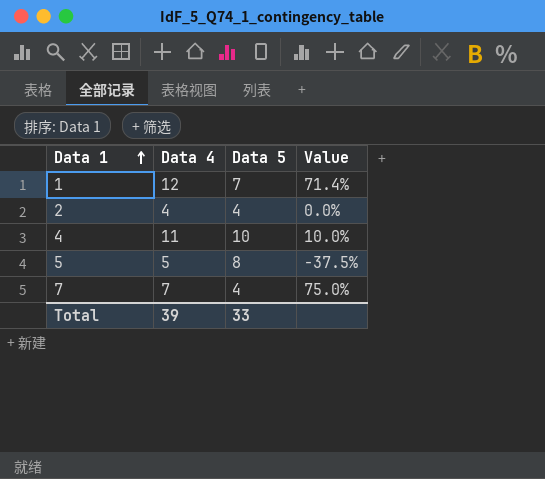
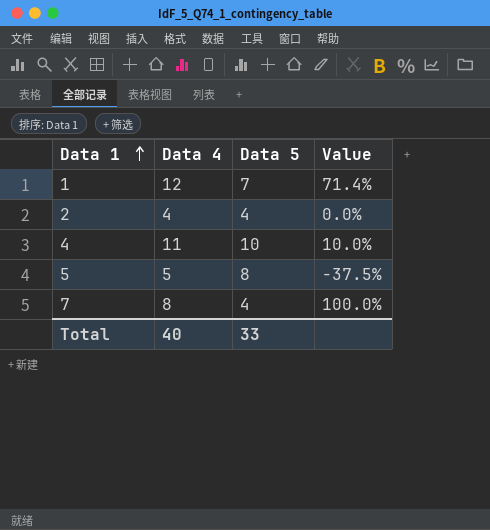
7 | Data 4: 7 -> 8
7 | Value: 75.0% -> 100.0%
Total | Data 4: 39 -> 40

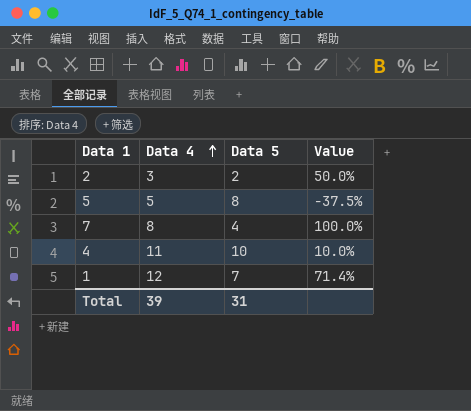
row order: Data 1 ascending -> Data 4 ascending
2 | Data 4: 4 -> 3
2 | Data 5: 4 -> 2
2 | Value: 0.0% -> 50.0%
Total | Data 4: 40 -> 39
Total | Data 5: 33 -> 31

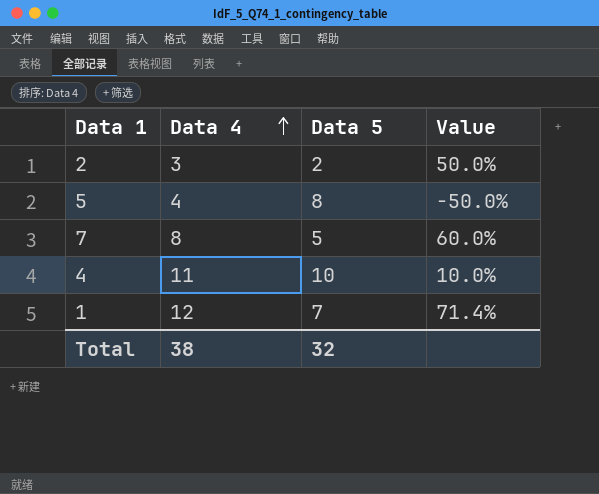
5 | Data 4: 5 -> 4
5 | Value: -37.5% -> -50.0%
7 | Data 5: 4 -> 5
7 | Value: 100.0% -> 60.0%
Total | Data 4: 39 -> 38
Total | Data 5: 31 -> 32

